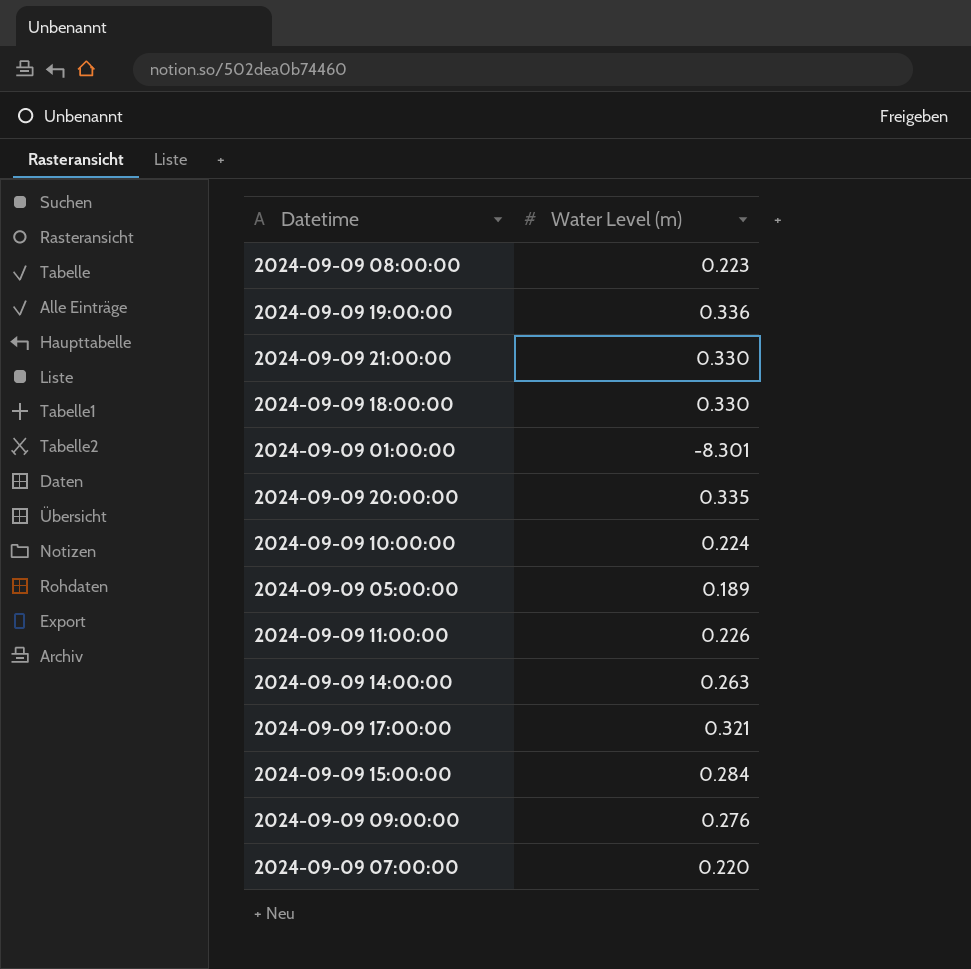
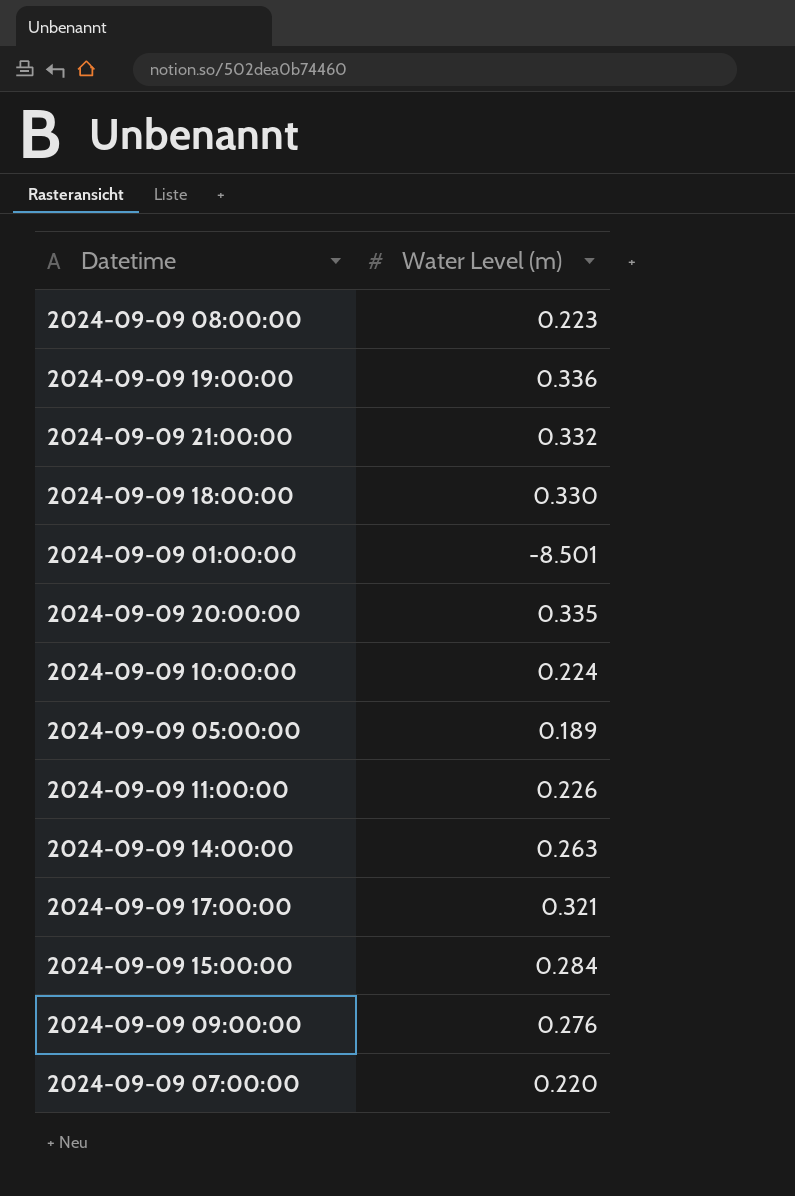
2024-09-09 21:00:00 | Water Level (m): 0.330 -> 0.332
2024-09-09 01:00:00 | Water Level (m): -8.301 -> -8.501

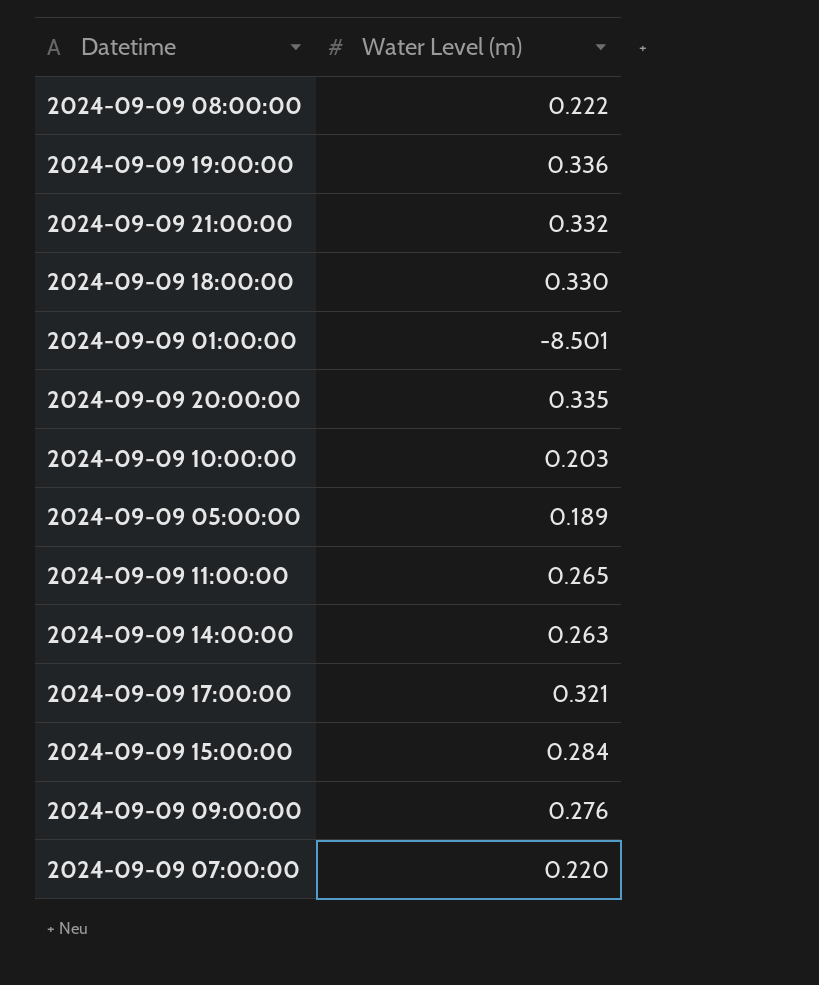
2024-09-09 08:00:00 | Water Level (m): 0.223 -> 0.222
2024-09-09 10:00:00 | Water Level (m): 0.224 -> 0.203
2024-09-09 11:00:00 | Water Level (m): 0.226 -> 0.265

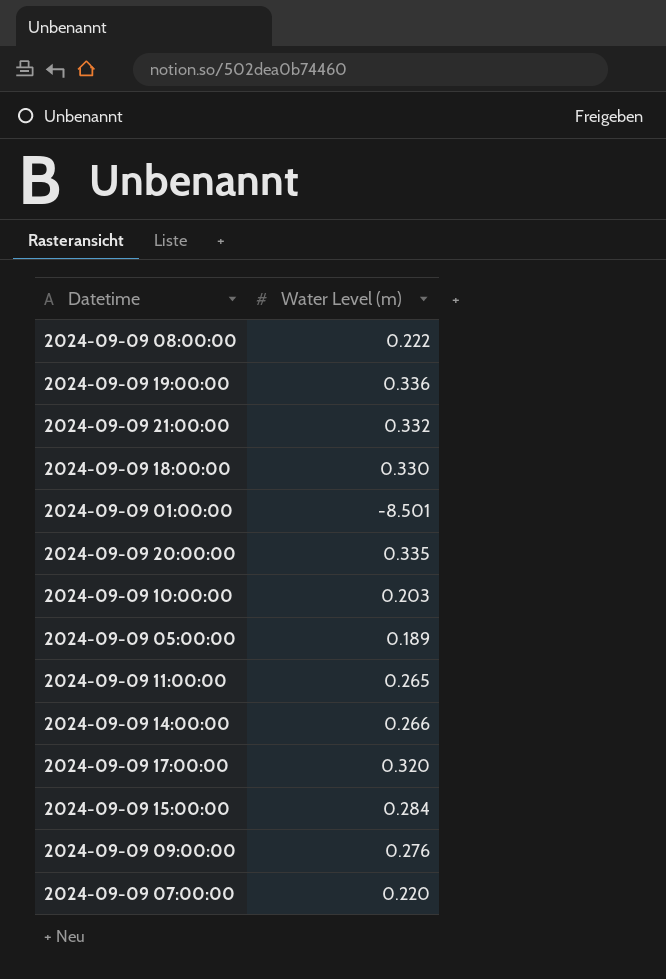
2024-09-09 14:00:00 | Water Level (m): 0.263 -> 0.266
2024-09-09 17:00:00 | Water Level (m): 0.321 -> 0.320

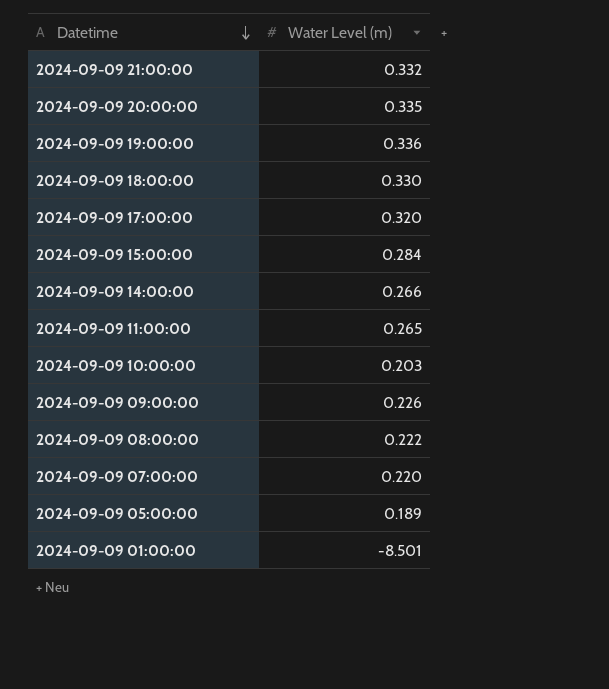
row order: none -> Datetime descending
2024-09-09 09:00:00 | Water Level (m): 0.276 -> 0.226

